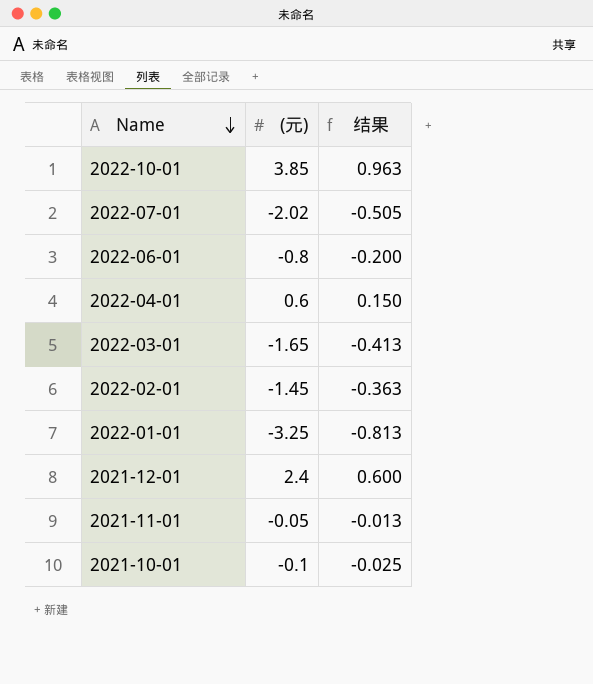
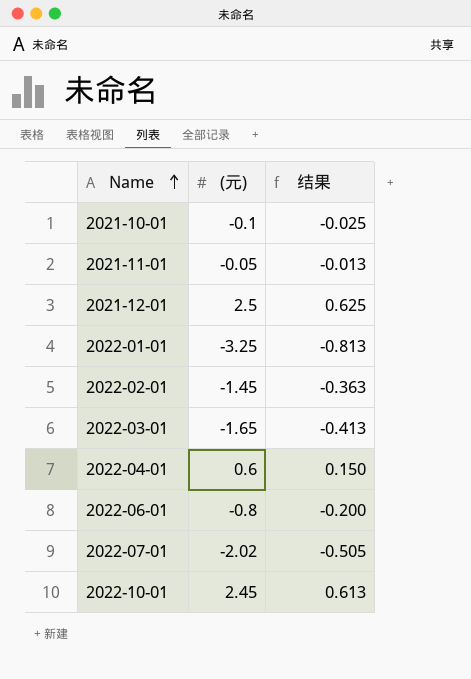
row order: Name descending -> Name ascending
2021-12-01 | (元): 2.4 -> 2.5
2021-12-01 | 结果: 0.600 -> 0.625
2022-10-01 | (元): 3.85 -> 2.45
2022-10-01 | 结果: 0.963 -> 0.613

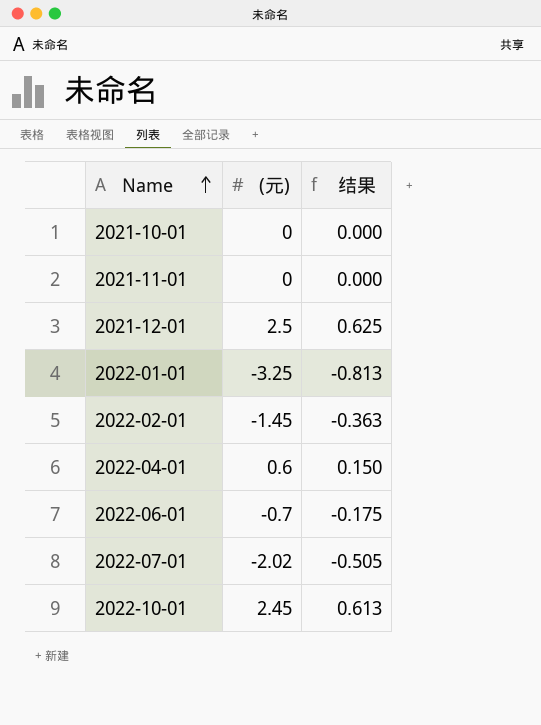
row 2022-03-01: -1.65 | -0.413 -> none
2021-10-01 | (元): -0.1 -> 0
2021-10-01 | 结果: -0.025 -> 0.000
2021-11-01 | (元): -0.05 -> 0
2021-11-01 | 结果: -0.013 -> 0.000
2022-06-01 | (元): -0.8 -> -0.7
2022-06-01 | 结果: -0.200 -> -0.175

